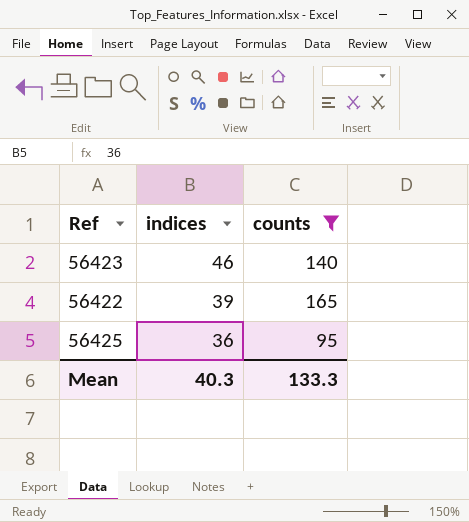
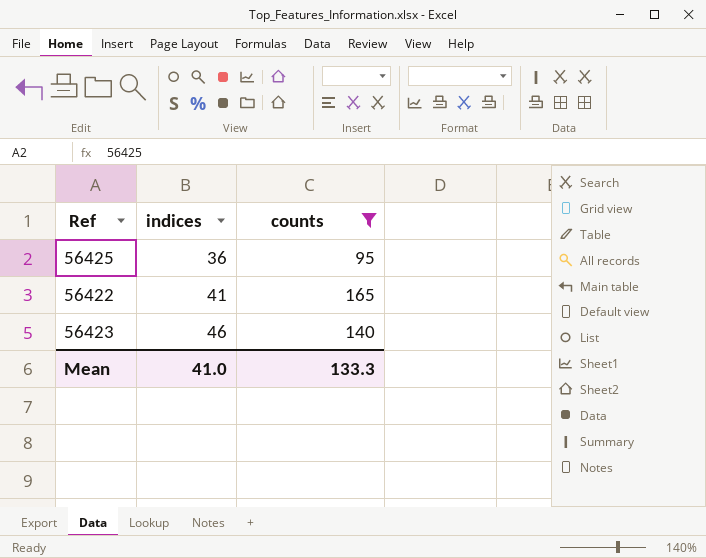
row order: indices descending -> indices ascending
56422 | indices: 39 -> 41
Mean | indices: 40.3 -> 41.0

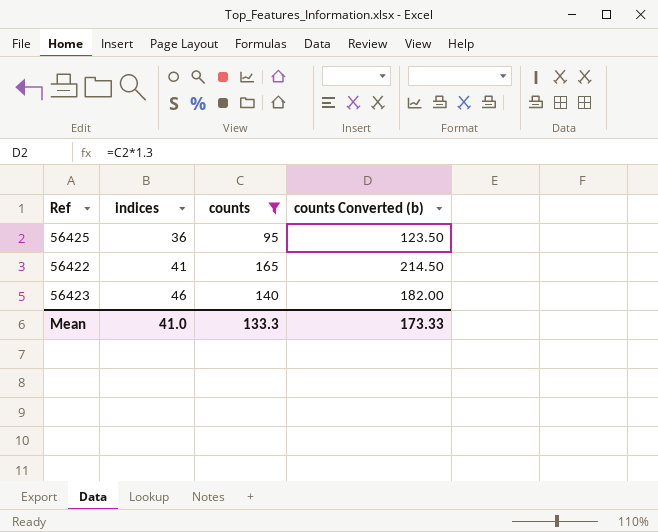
column counts Converted (b) | formula: none -> [counts] * 1.3

